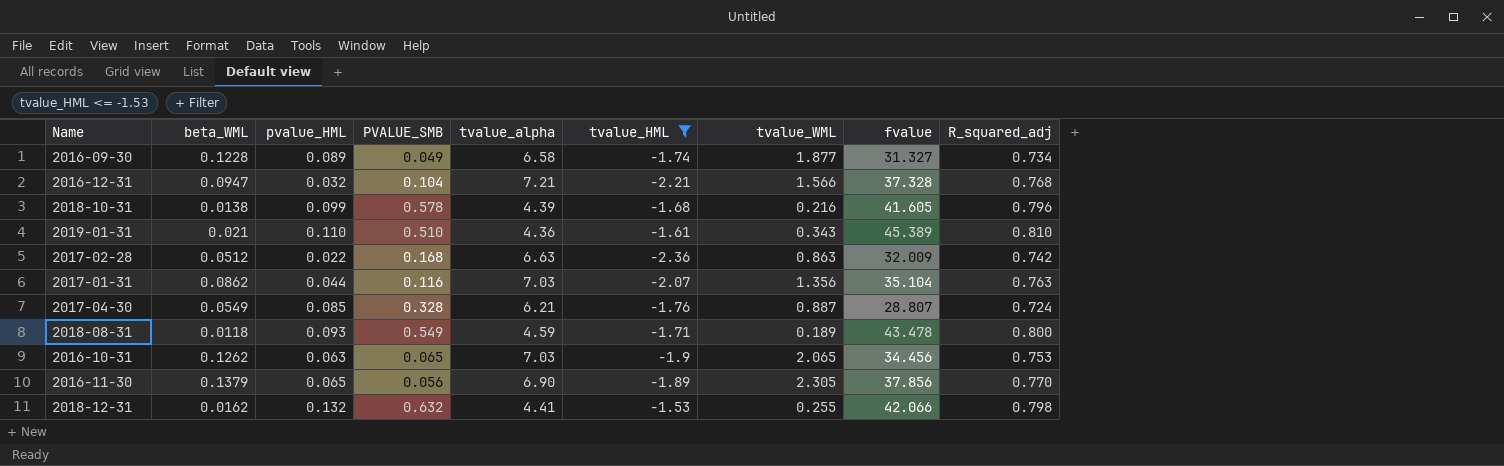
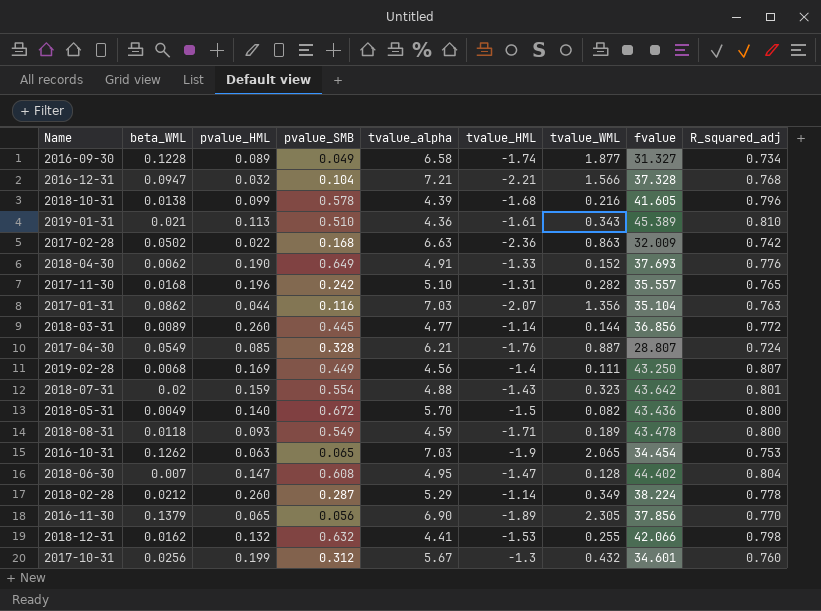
filter: tvalue_HML <= -1.53 -> none
column name: PVALUE_SMB -> pvalue_SMB
2019-01-31 | pvalue_HML: 0.110 -> 0.113
2017-02-28 | beta_WML: 0.0512 -> 0.0502
2016-10-31 | fvalue: 34.456 -> 34.454

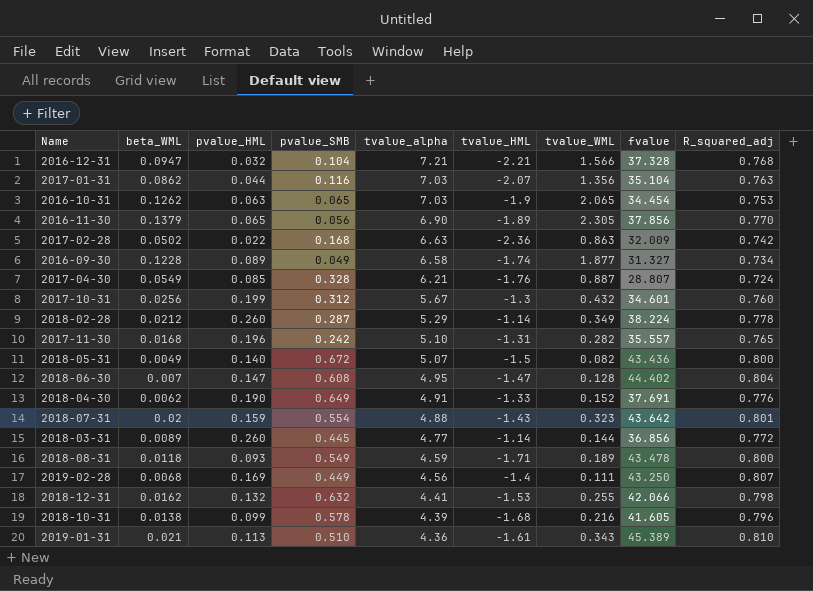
row order: none -> tvalue_alpha descending
2018-05-31 | tvalue_alpha: 5.70 -> 5.07
2018-04-30 | fvalue: 37.693 -> 37.691

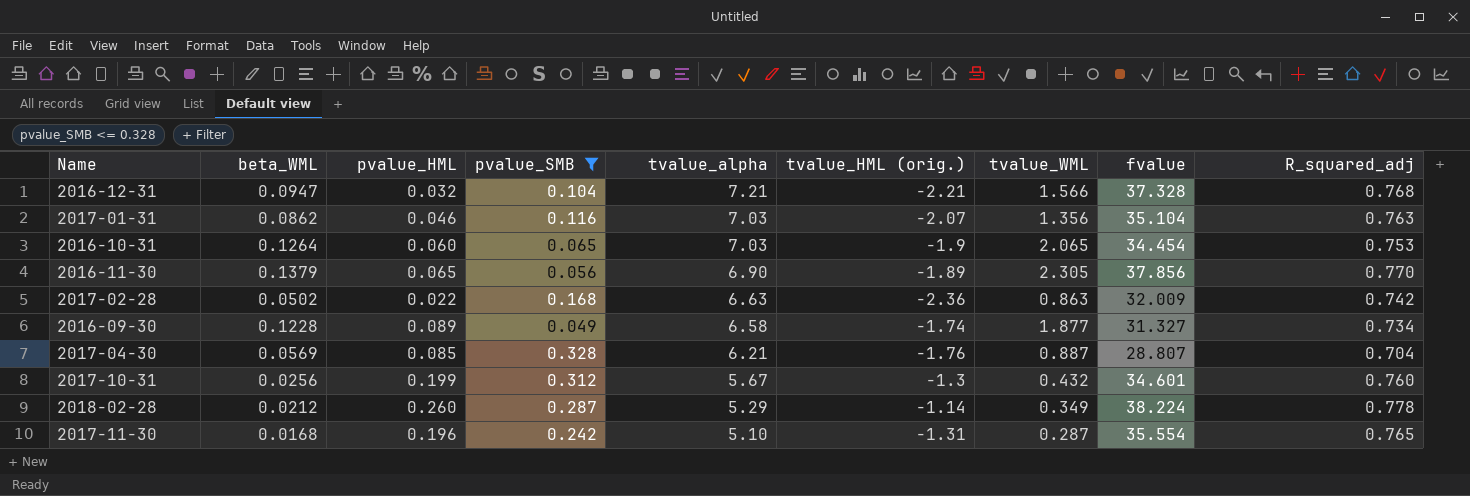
filter: none -> pvalue_SMB <= 0.328
column name: tvalue_HML -> tvalue_HML (orig.)
2017-01-31 | pvalue_HML: 0.044 -> 0.046
2016-10-31 | beta_WML: 0.1262 -> 0.1264
2016-10-31 | pvalue_HML: 0.063 -> 0.060
2017-04-30 | beta_WML: 0.0549 -> 0.0569
2017-04-30 | R_squared_adj: 0.724 -> 0.704
2017-11-30 | tvalue_WML: 0.282 -> 0.287
2017-11-30 | fvalue: 35.557 -> 35.554

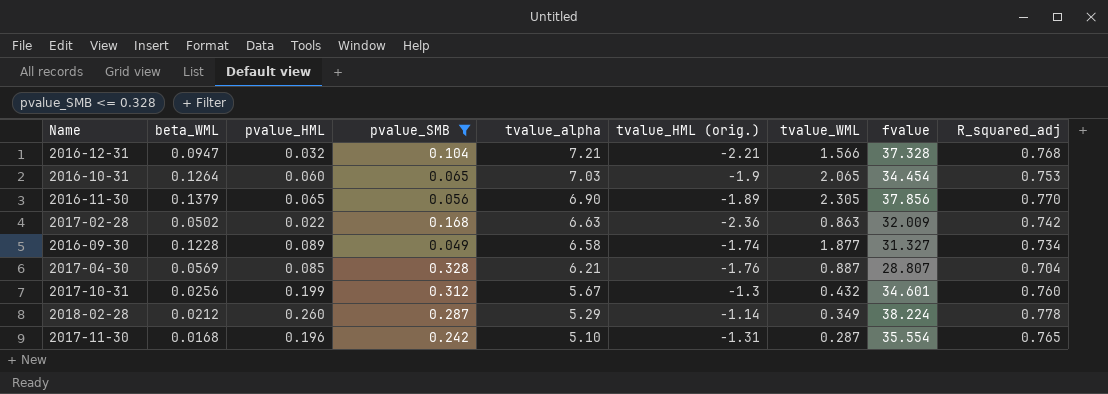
row 2017-01-31: 0.0862 | 0.046 | 0.116 | 7.03 | -2.07 | 1.356 | 35.104 | 0.763 -> none

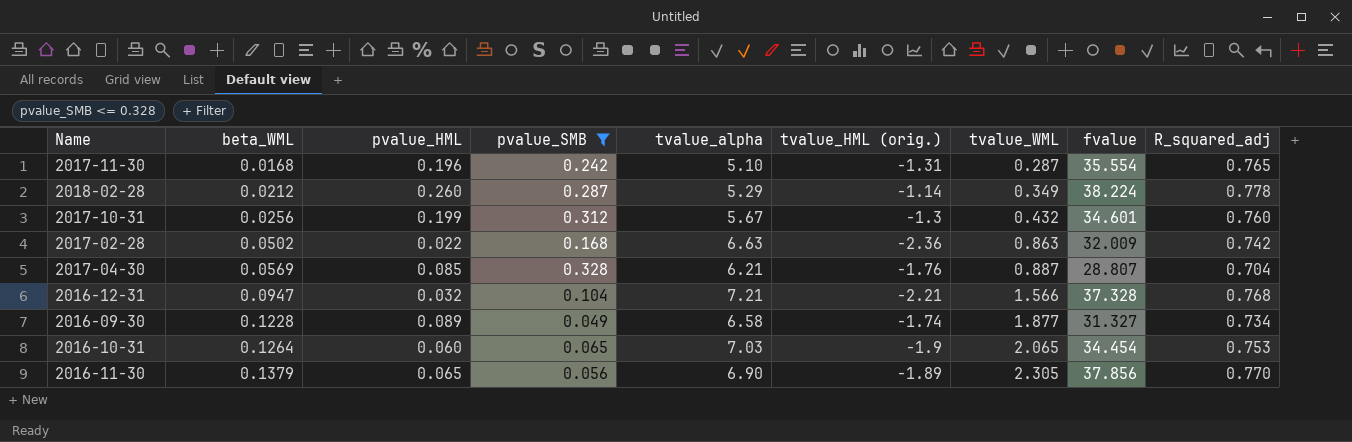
row order: tvalue_alpha descending -> beta_WML ascending

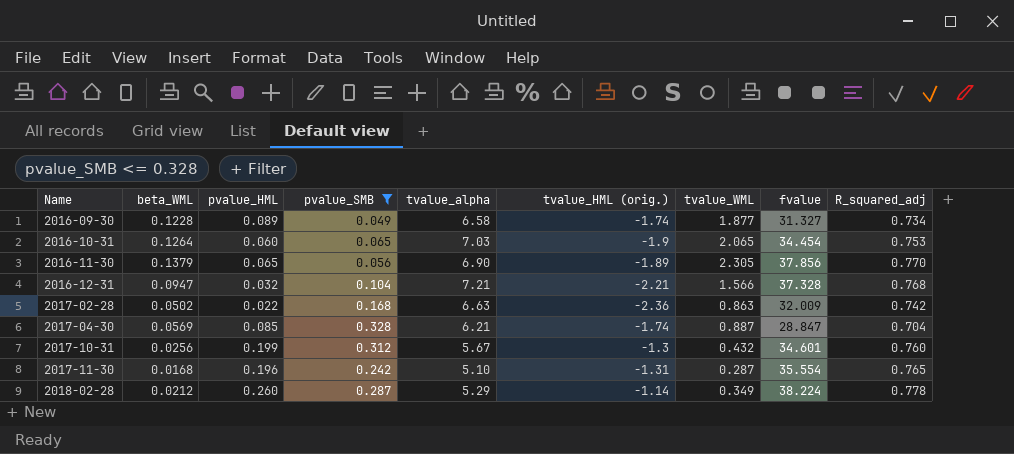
row order: beta_WML ascending -> Name ascending
2017-04-30 | tvalue_HML (orig.): -1.76 -> -1.74
2017-04-30 | fvalue: 28.807 -> 28.847

